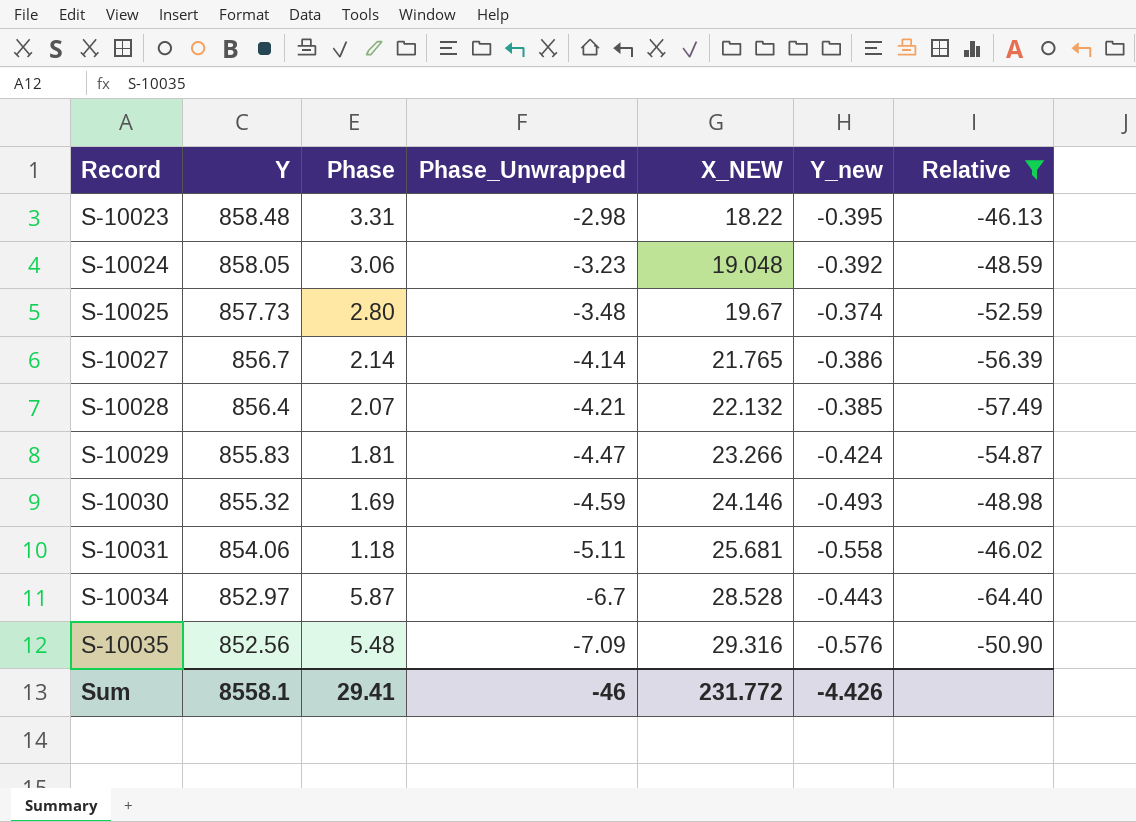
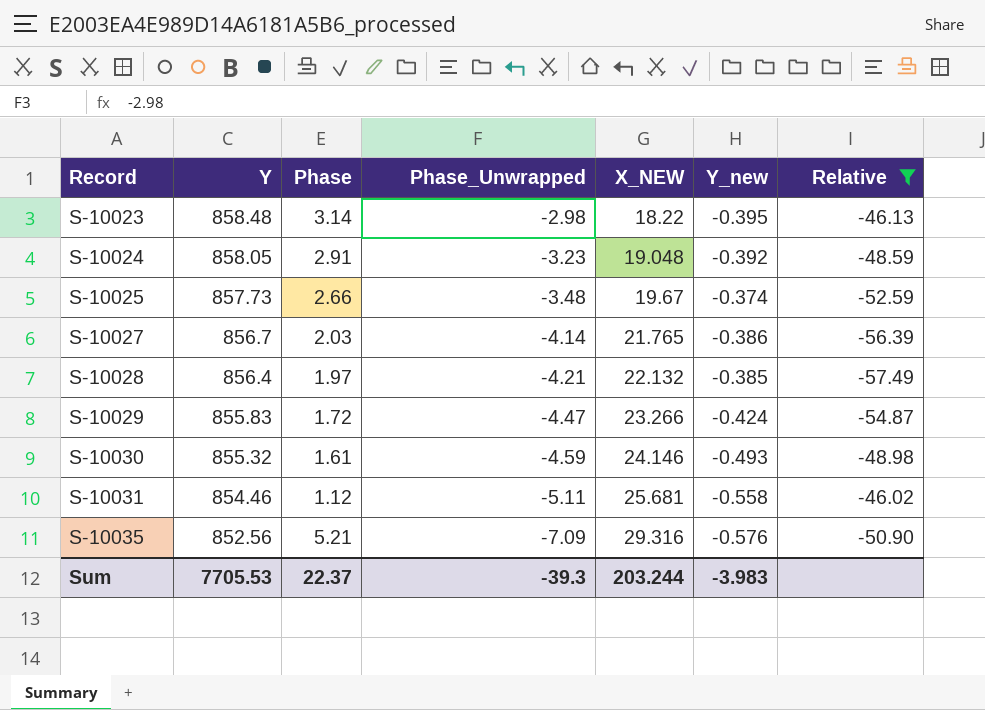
row S-10034: 852.97 | 5.87 | -6.7 | 28.528 | -0.443 | -64.40 -> none
S-10023 | Phase: 3.31 -> 3.14
S-10024 | Phase: 3.06 -> 2.91
S-10025 | Phase: 2.80 -> 2.66
S-10027 | Phase: 2.14 -> 2.03
S-10028 | Phase: 2.07 -> 1.97
S-10029 | Phase: 1.81 -> 1.72
S-10030 | Phase: 1.69 -> 1.61
S-10031 | Y: 854.06 -> 854.46
S-10031 | Phase: 1.18 -> 1.12
S-10035 | Phase: 5.48 -> 5.21
Sum | Y: 8558.1 -> 7705.53
Sum | Phase: 29.41 -> 22.37
Sum | Phase_Unwrapped: -46 -> -39.3
Sum | X_NEW: 231.772 -> 203.244
Sum | Y_new: -4.426 -> -3.983

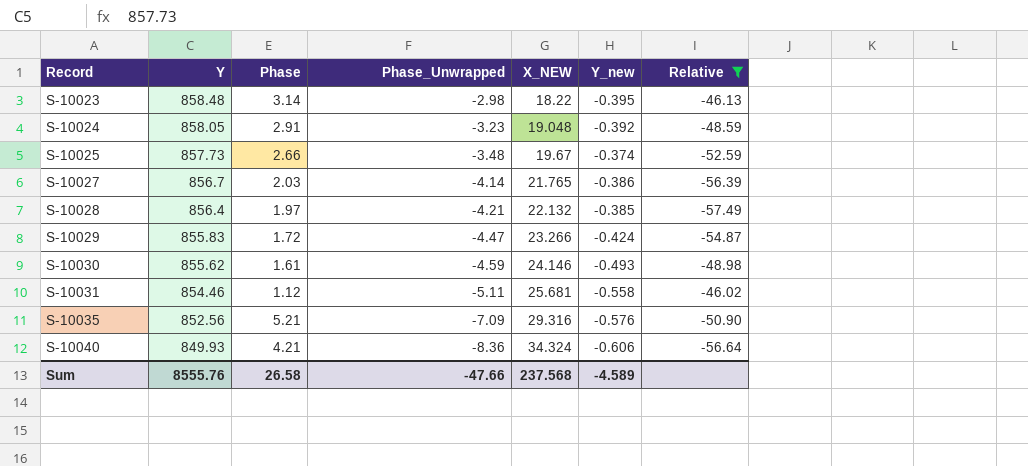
S-10030 | Y: 855.32 -> 855.62
row S-10040: none -> 849.93 | 4.21 | -8.36 | 34.324 | -0.606 | -56.64
Sum | Y: 7705.53 -> 8555.76
Sum | Phase: 22.37 -> 26.58
Sum | Phase_Unwrapped: -39.3 -> -47.66
Sum | X_NEW: 203.244 -> 237.568
Sum | Y_new: -3.983 -> -4.589

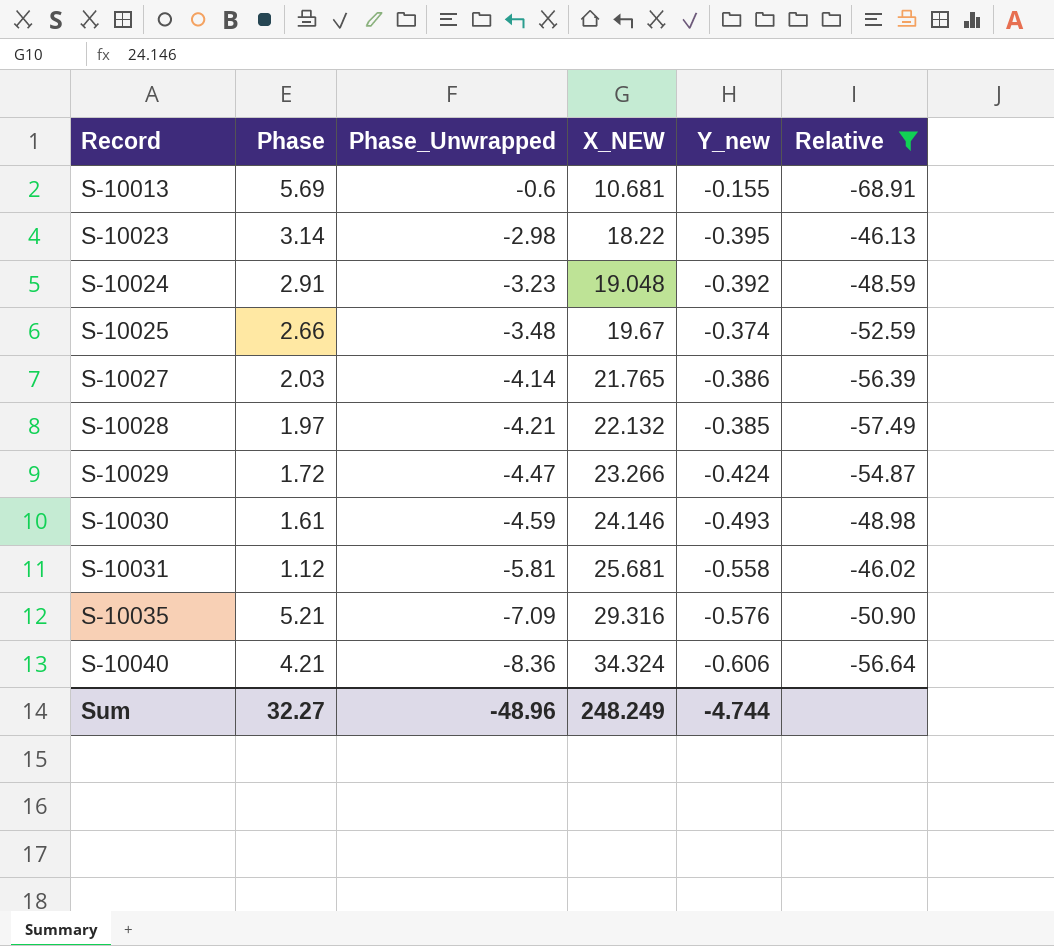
column Y | position: 2 -> none
row S-10013: none -> 5.69 | -0.6 | 10.681 | -0.155 | -68.91
S-10031 | Phase_Unwrapped: -5.11 -> -5.81
Sum | Phase: 26.58 -> 32.27
Sum | Phase_Unwrapped: -47.66 -> -48.96
Sum | X_NEW: 237.568 -> 248.249
Sum | Y_new: -4.589 -> -4.744

